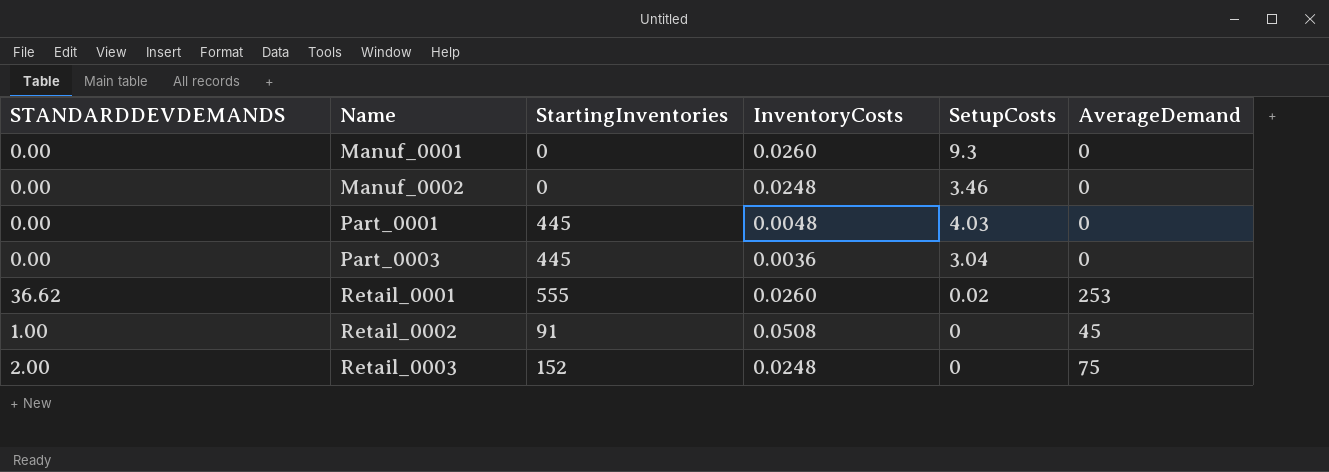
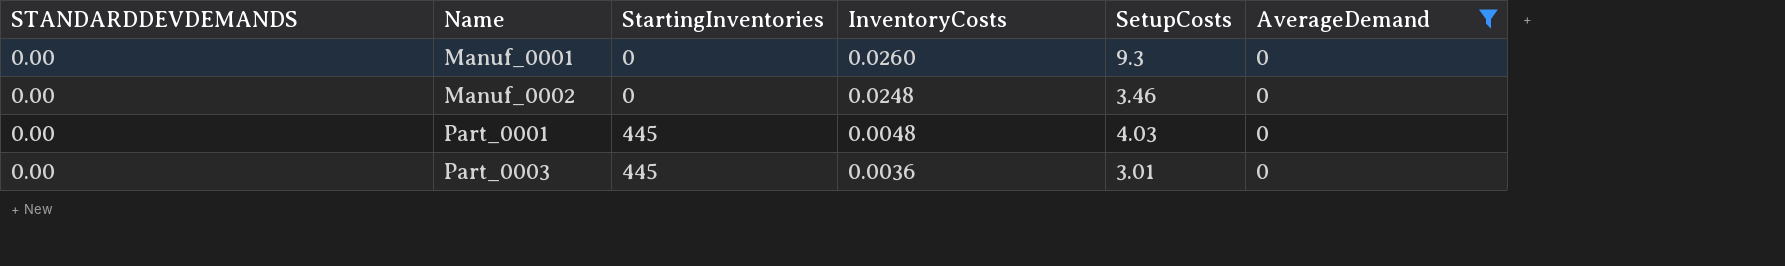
filter: none -> AverageDemand = 0
Part_0003 | SetupCosts: 3.04 -> 3.01

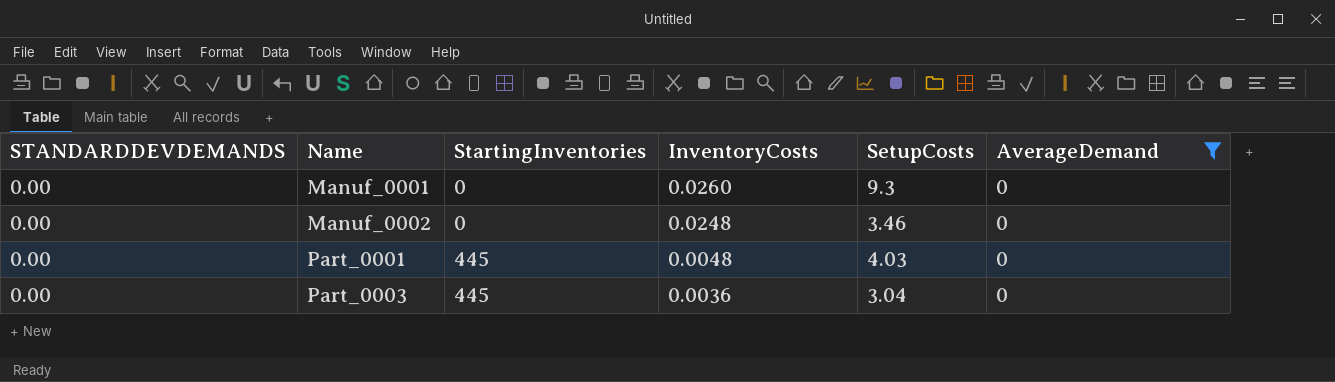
Part_0003 | SetupCosts: 3.01 -> 3.04

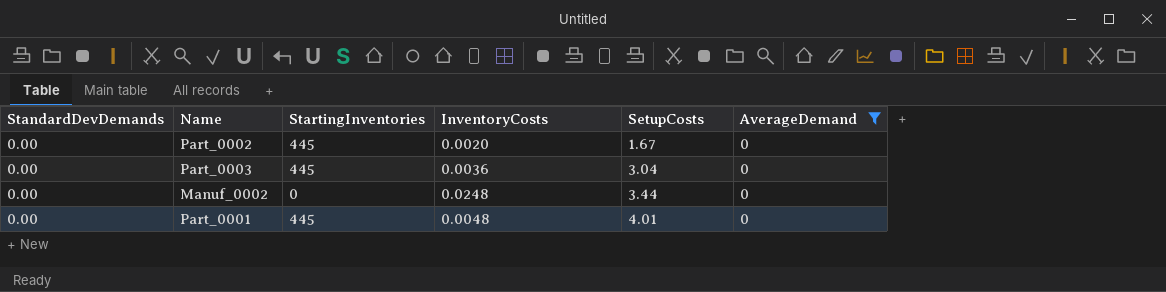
row order: Name ascending -> SetupCosts ascending
column name: STANDARDDEVDEMANDS -> StandardDevDemands
row Manuf_0001: 0.00 | 0 | 0.0260 | 9.3 | 0 -> none
row Part_0002: none -> 0.00 | 445 | 0.0020 | 1.67 | 0
Manuf_0002 | SetupCosts: 3.46 -> 3.44
Part_0001 | SetupCosts: 4.03 -> 4.01

